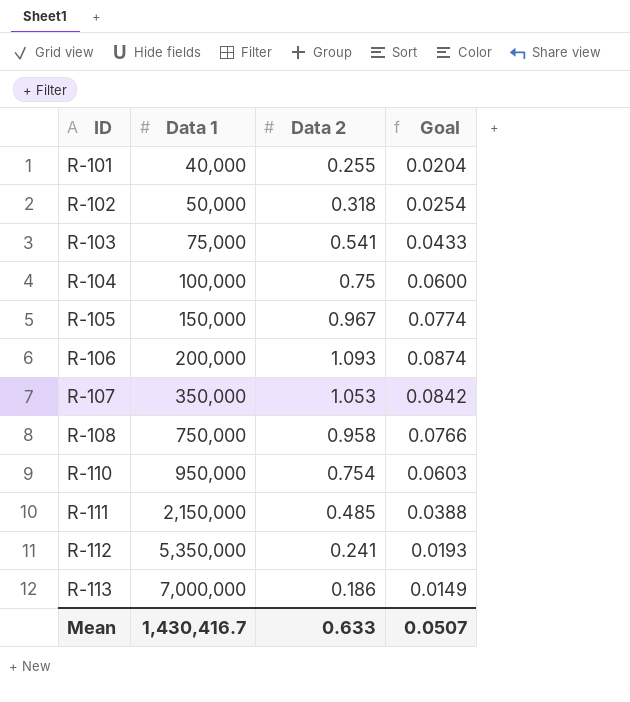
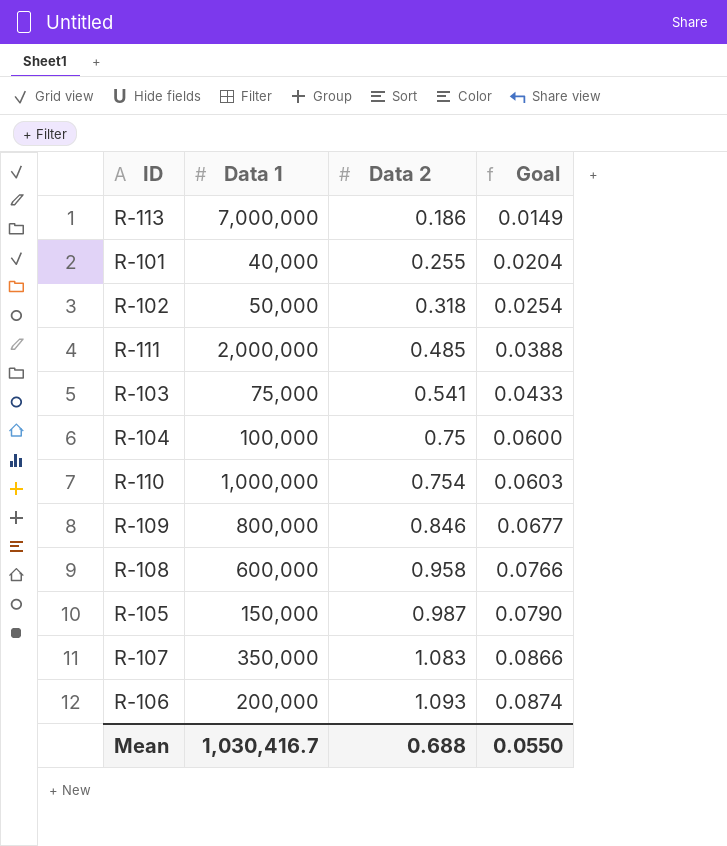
row order: ID ascending -> Data 2 ascending
row R-112: 5,350,000 | 0.241 | 0.0193 -> none
R-111 | Data 1: 2,150,000 -> 2,000,000
R-110 | Data 1: 950,000 -> 1,000,000
row R-109: none -> 800,000 | 0.846 | 0.0677
R-108 | Data 1: 750,000 -> 600,000
R-105 | Data 2: 0.967 -> 0.987
R-105 | Goal: 0.0774 -> 0.0790
R-107 | Data 2: 1.053 -> 1.083
R-107 | Goal: 0.0842 -> 0.0866
Mean | Data 1: 1,430,416.7 -> 1,030,416.7
Mean | Data 2: 0.633 -> 0.688
Mean | Goal: 0.0507 -> 0.0550

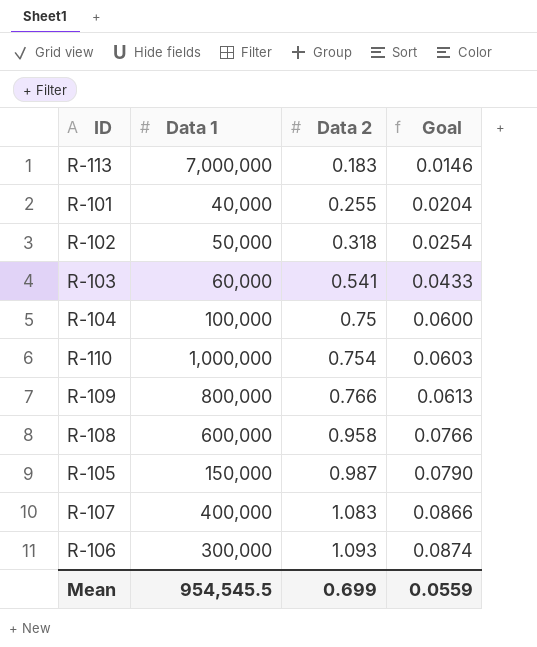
row R-111: 2,000,000 | 0.485 | 0.0388 -> none
R-113 | Data 2: 0.186 -> 0.183
R-113 | Goal: 0.0149 -> 0.0146
R-103 | Data 1: 75,000 -> 60,000
R-109 | Data 2: 0.846 -> 0.766
R-109 | Goal: 0.0677 -> 0.0613
R-107 | Data 1: 350,000 -> 400,000
R-106 | Data 1: 200,000 -> 300,000
Mean | Data 1: 1,030,416.7 -> 954,545.5
Mean | Data 2: 0.688 -> 0.699
Mean | Goal: 0.0550 -> 0.0559

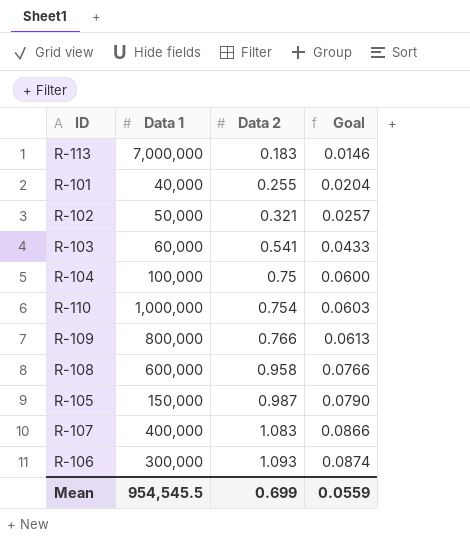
R-102 | Data 2: 0.318 -> 0.321
R-102 | Goal: 0.0254 -> 0.0257

